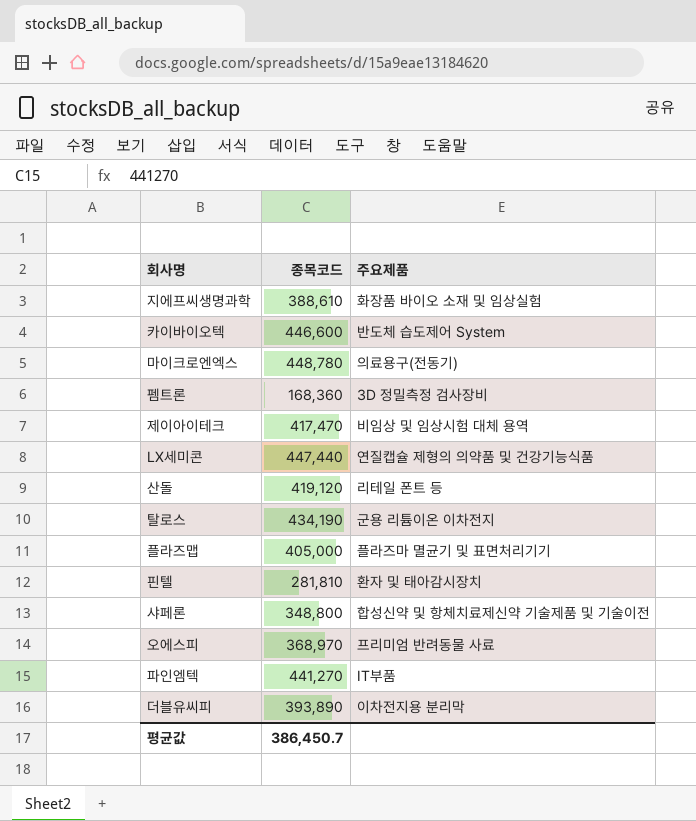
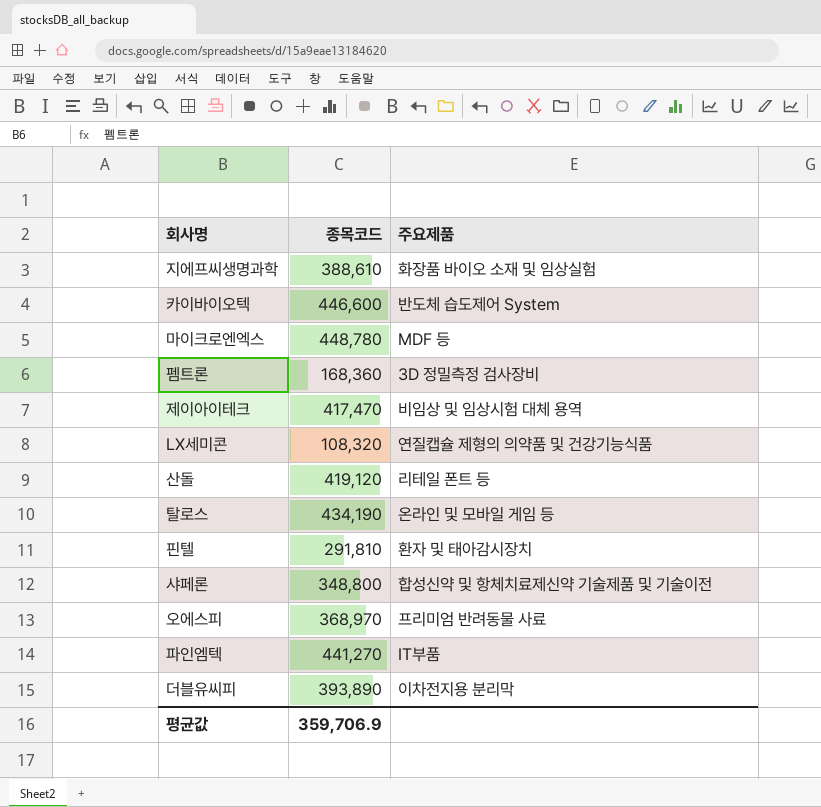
row 플라즈맵: 405,000 | 플라즈마 멸균기 및 표면처리기기 -> none
마이크로엔엑스 | 주요제품: 의료용구(전동기) -> MDF 등
LX세미콘 | 종목코드: 447,440 -> 108,320
탈로스 | 주요제품: 군용 리튬이온 이차전지 -> 온라인 및 모바일 게임 등
핀텔 | 종목코드: 281,810 -> 291,810
평균값 | 종목코드: 386,450.7 -> 359,706.9

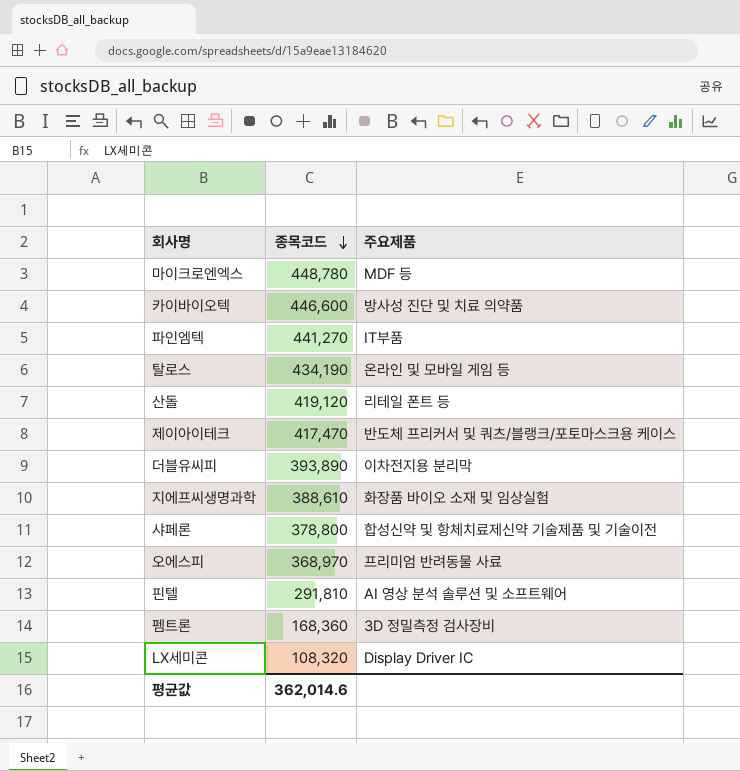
row order: none -> 종목코드 descending
카이바이오텍 | 주요제품: 반도체 습도제어 System -> 방사성 진단 및 치료 의약품
제이아이테크 | 주요제품: 비임상 및 임상시험 대체 용역 -> 반도체 프리커서 및 쿼츠/블랭크/포토마스크용 케이스
샤페론 | 종목코드: 348,800 -> 378,800
핀텔 | 주요제품: 환자 및 태아감시장치 -> AI 영상 분석 솔루션 및 소프트웨어
LX세미콘 | 주요제품: 연질캡슐 제형의 의약품 및 건강기능식품 -> Display Driver IC
평균값 | 종목코드: 359,706.9 -> 362,014.6

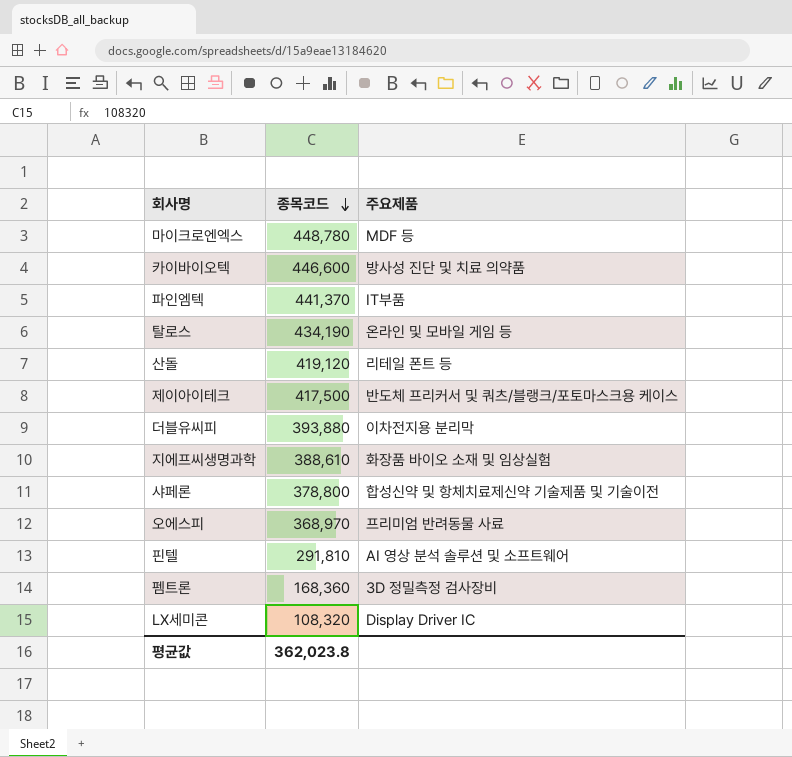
파인엠텍 | 종목코드: 441,270 -> 441,370
제이아이테크 | 종목코드: 417,470 -> 417,500
더블유씨피 | 종목코드: 393,890 -> 393,880
평균값 | 종목코드: 362,014.6 -> 362,023.8

